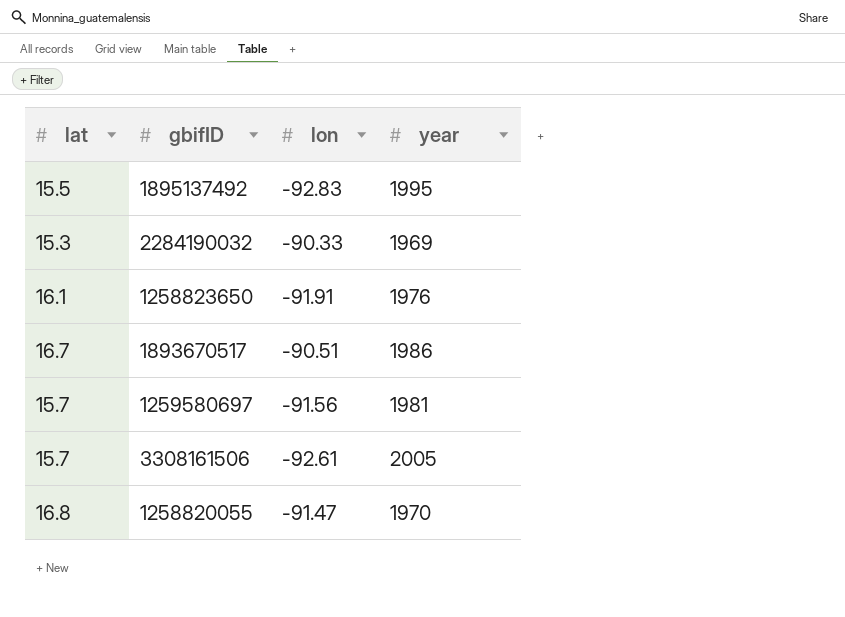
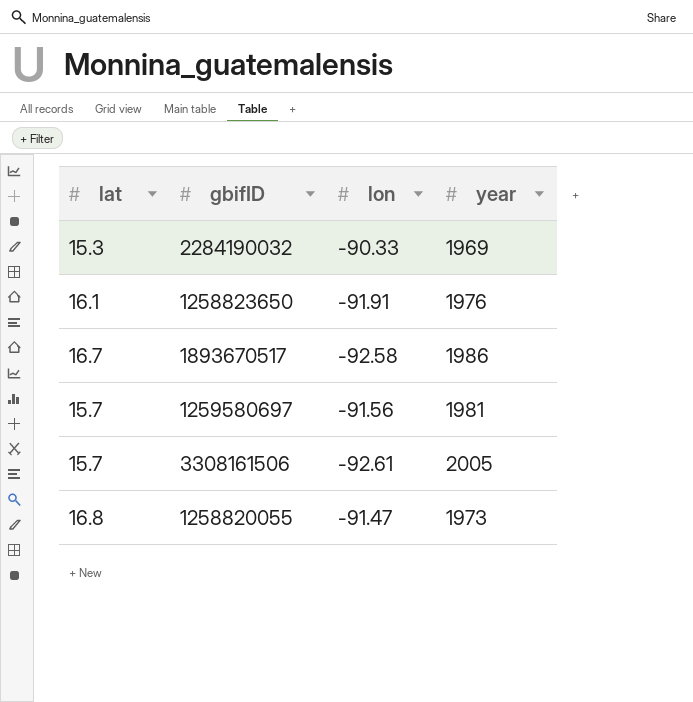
row 1895137492: 15.5 | -92.83 | 1995 -> none
1893670517 | lon: -90.51 -> -92.58
1258820055 | year: 1970 -> 1973

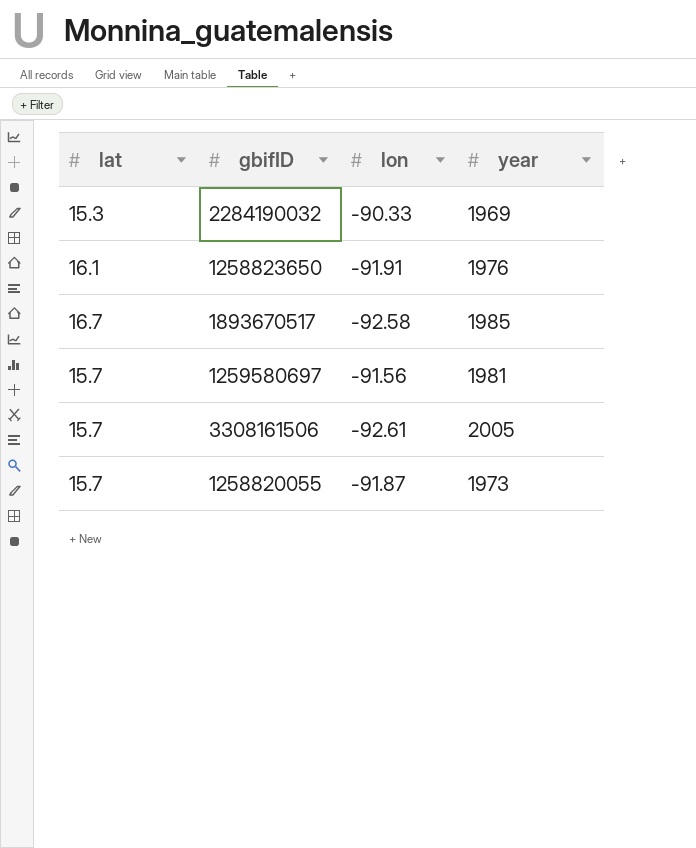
1893670517 | year: 1986 -> 1985
1258820055 | lat: 16.8 -> 15.7
1258820055 | lon: -91.47 -> -91.87

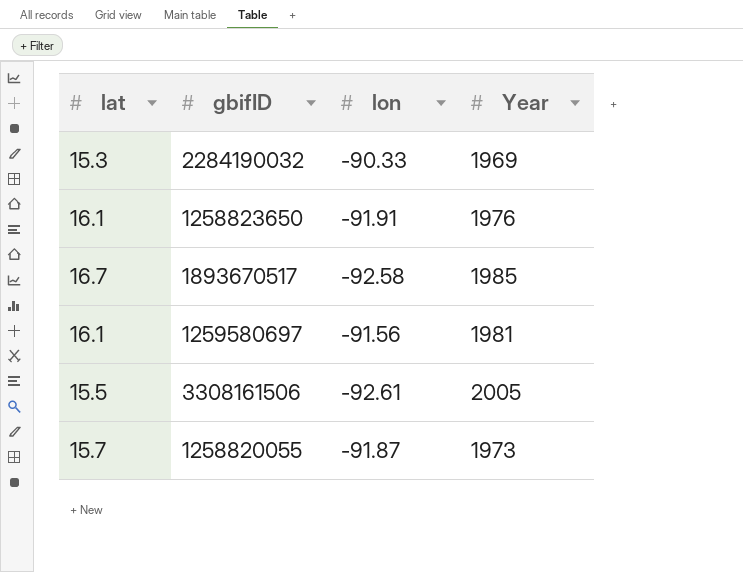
column name: year -> Year
1259580697 | lat: 15.7 -> 16.1
3308161506 | lat: 15.7 -> 15.5

